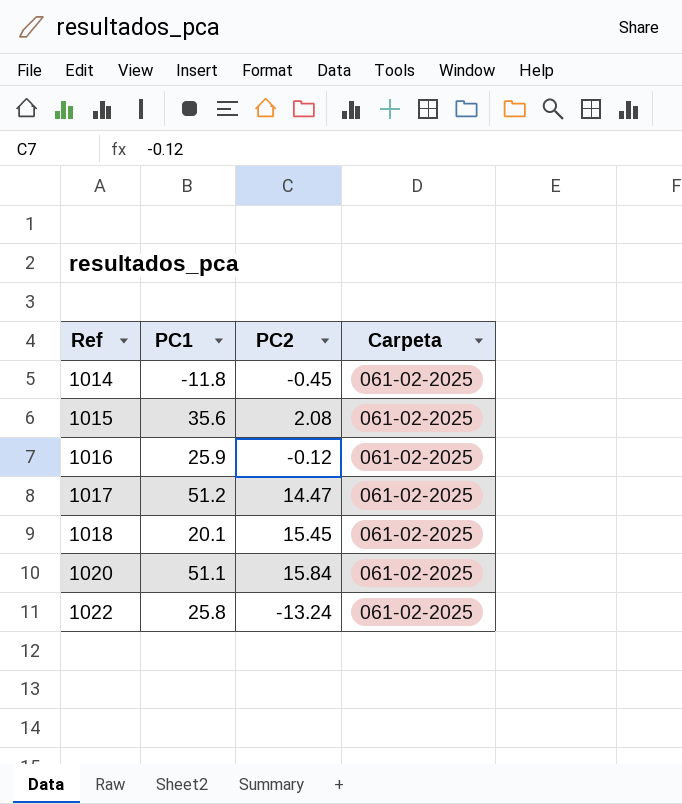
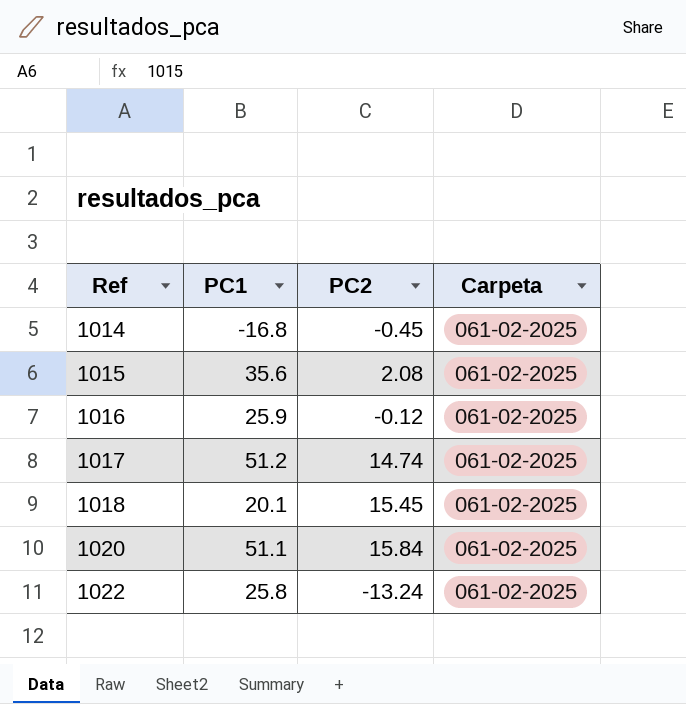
1014 | PC1: -11.8 -> -16.8
1017 | PC2: 14.47 -> 14.74

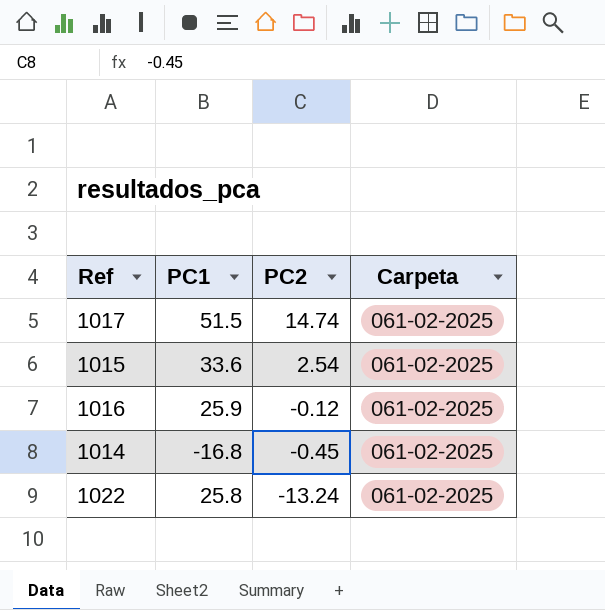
row order: Ref ascending -> PC2 descending
row 1018: 20.1 | 15.45 | 061-02-2025 -> none
row 1020: 51.1 | 15.84 | 061-02-2025 -> none
1017 | PC1: 51.2 -> 51.5
1015 | PC1: 35.6 -> 33.6
1015 | PC2: 2.08 -> 2.54

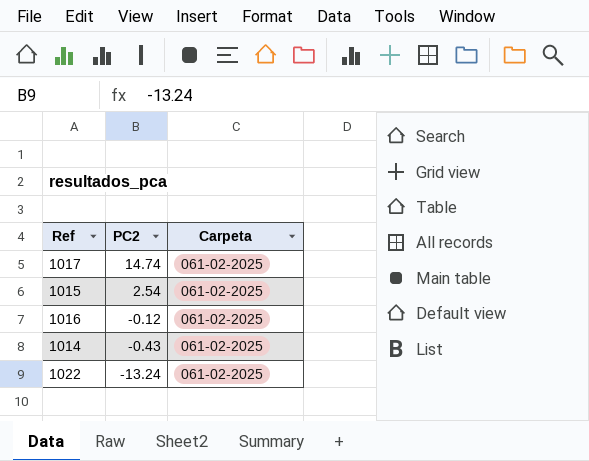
column PC1 | position: 2 -> none
1014 | PC2: -0.45 -> -0.43

